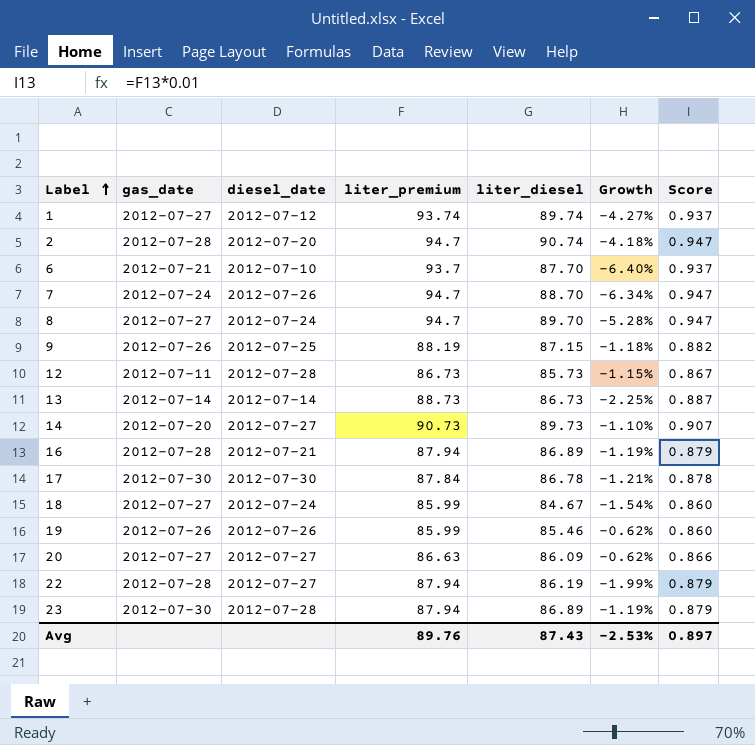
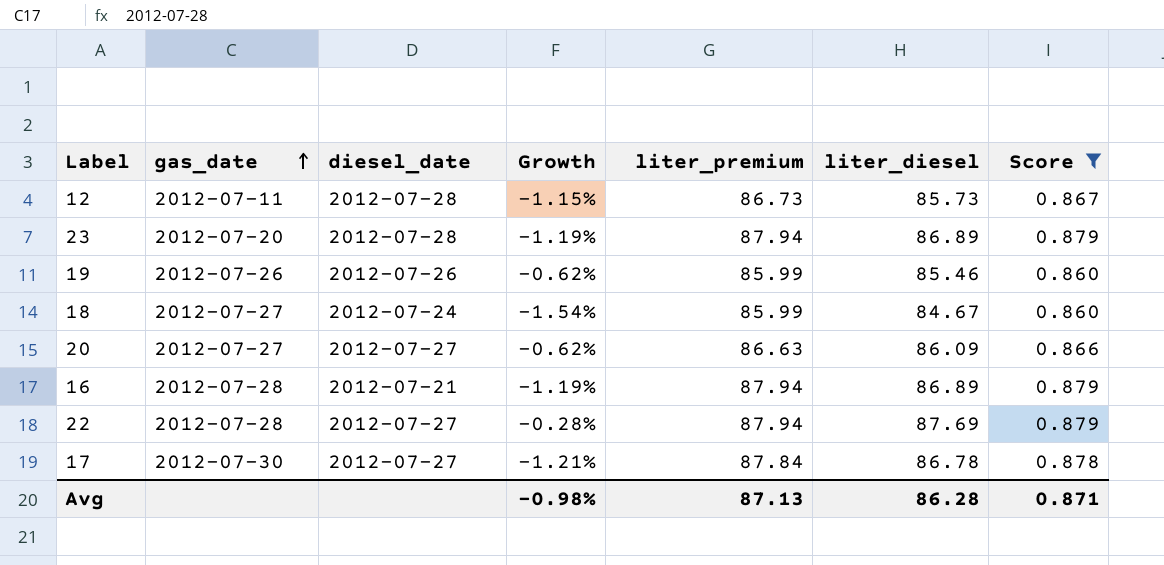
filter: none -> Score <= 0.879
row order: Label ascending -> gas_date ascending
column Growth | position: 6 -> 4
23 | gas_date: 2012-07-30 -> 2012-07-20
22 | Growth: -1.99% -> -0.28%
22 | liter_diesel: 86.19 -> 87.69
17 | diesel_date: 2012-07-30 -> 2012-07-27
Avg | Growth: -2.53% -> -0.98%
Avg | liter_premium: 89.76 -> 87.13
Avg | liter_diesel: 87.43 -> 86.28
Avg | Score: 0.897 -> 0.871

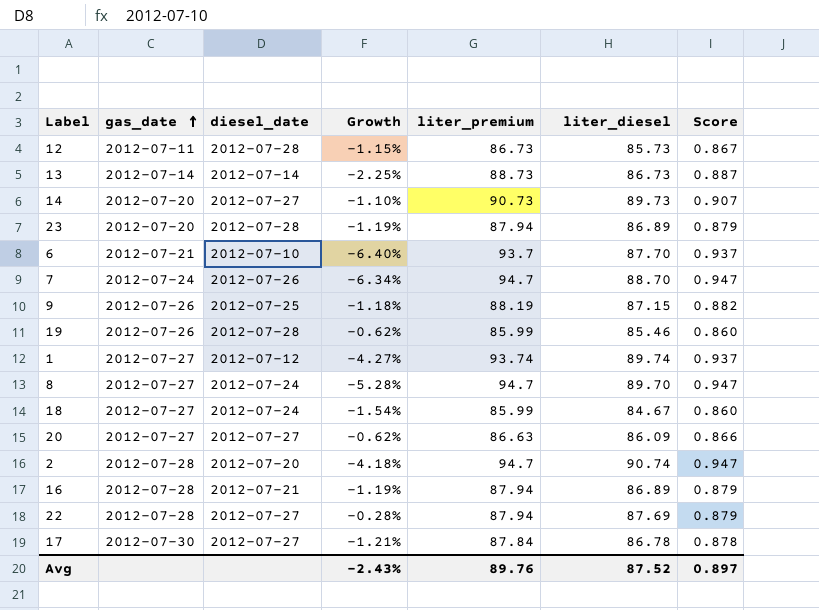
filter: Score <= 0.879 -> none
19 | diesel_date: 2012-07-26 -> 2012-07-28
Avg | Growth: -0.98% -> -2.43%
Avg | liter_premium: 87.13 -> 89.76
Avg | liter_diesel: 86.28 -> 87.52
Avg | Score: 0.871 -> 0.897

